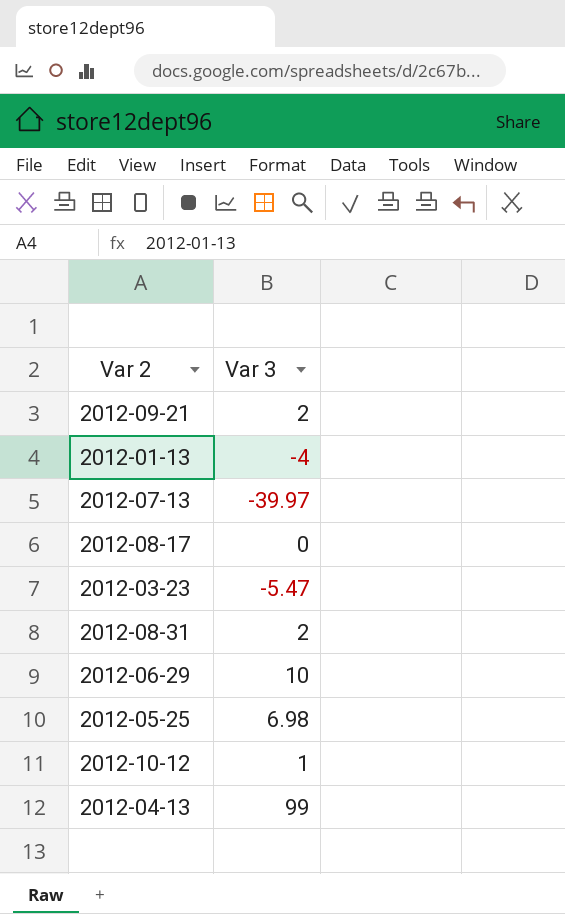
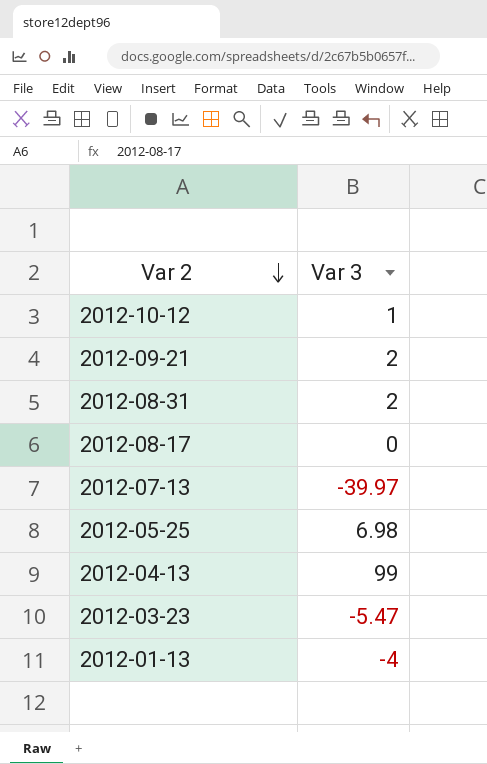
row order: none -> Var 2 descending
row 2012-06-29: 10 -> none

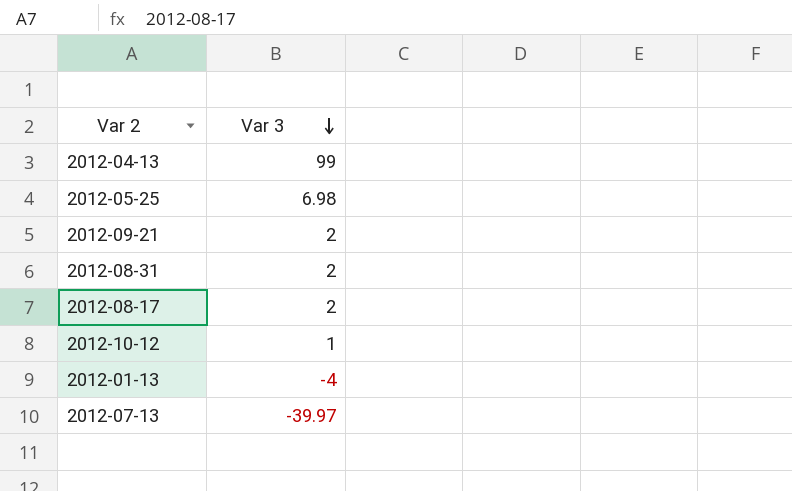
row order: Var 2 descending -> Var 3 descending
row 2012-03-23: -5.47 -> none
2012-08-17 | Var 3: 0 -> 2

